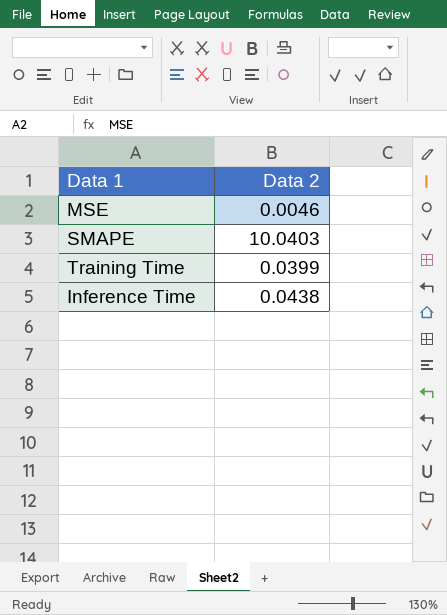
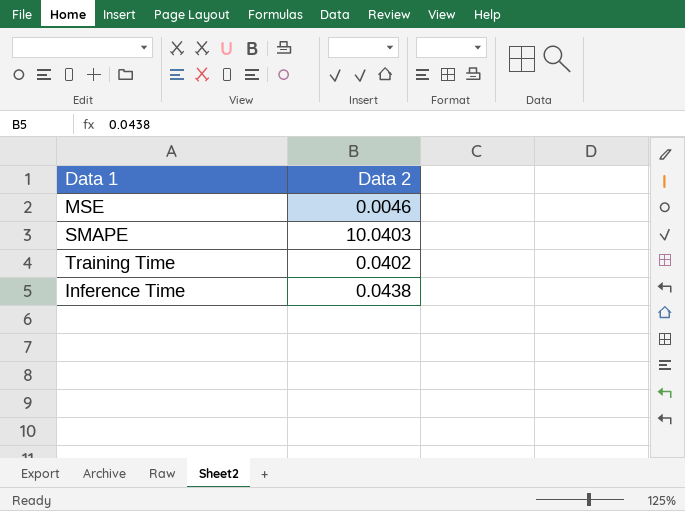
Training Time | Data 2: 0.0399 -> 0.0402

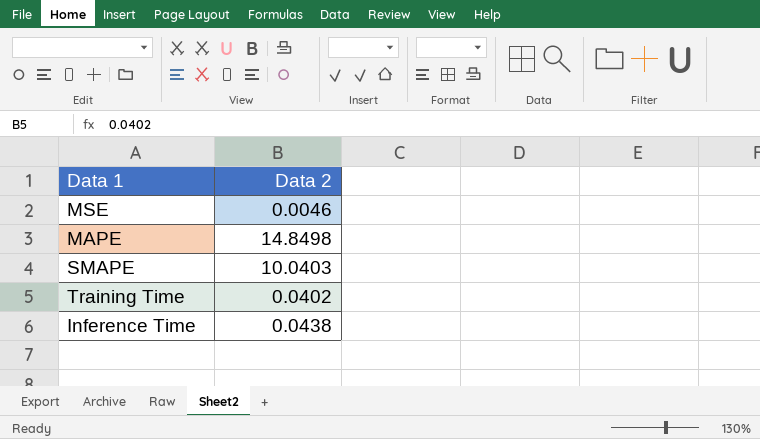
row MAPE: none -> 14.8498

